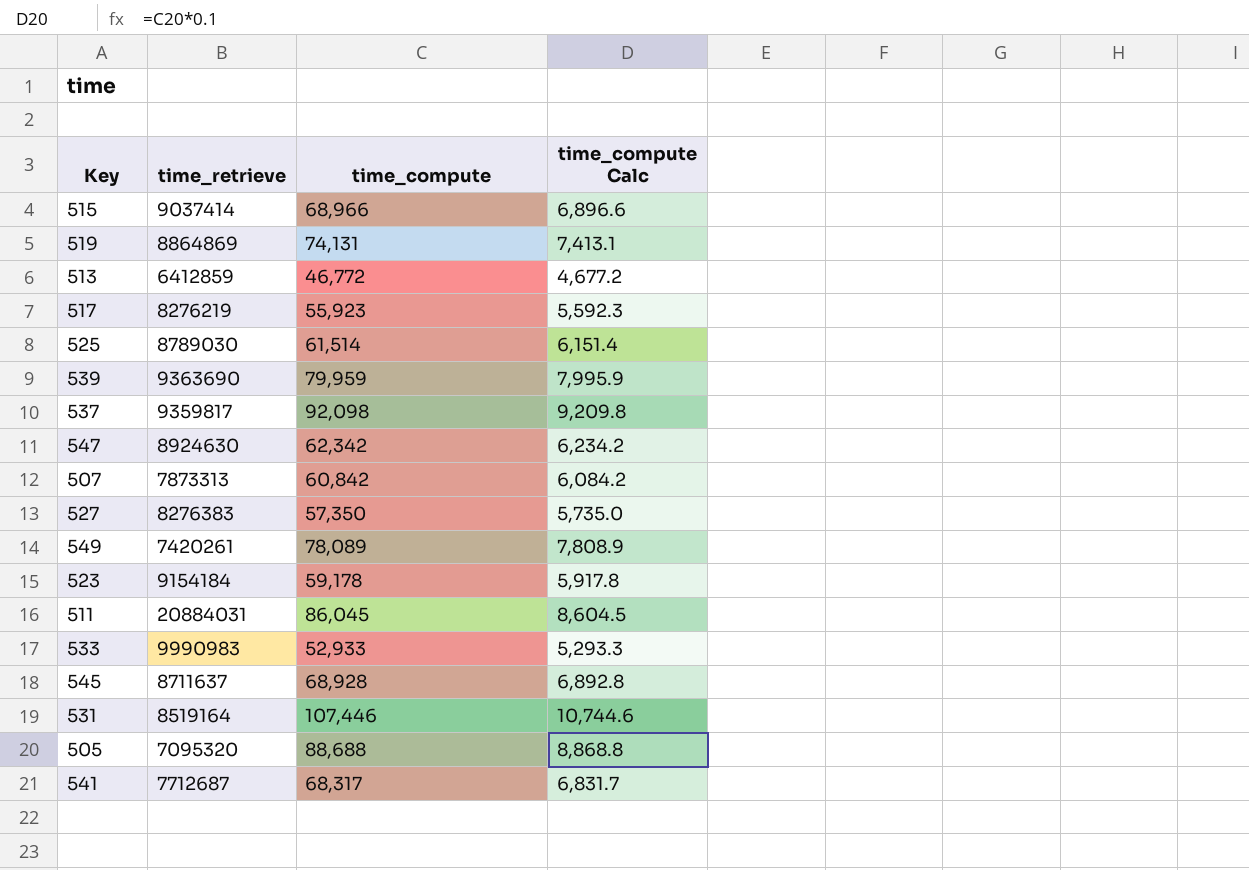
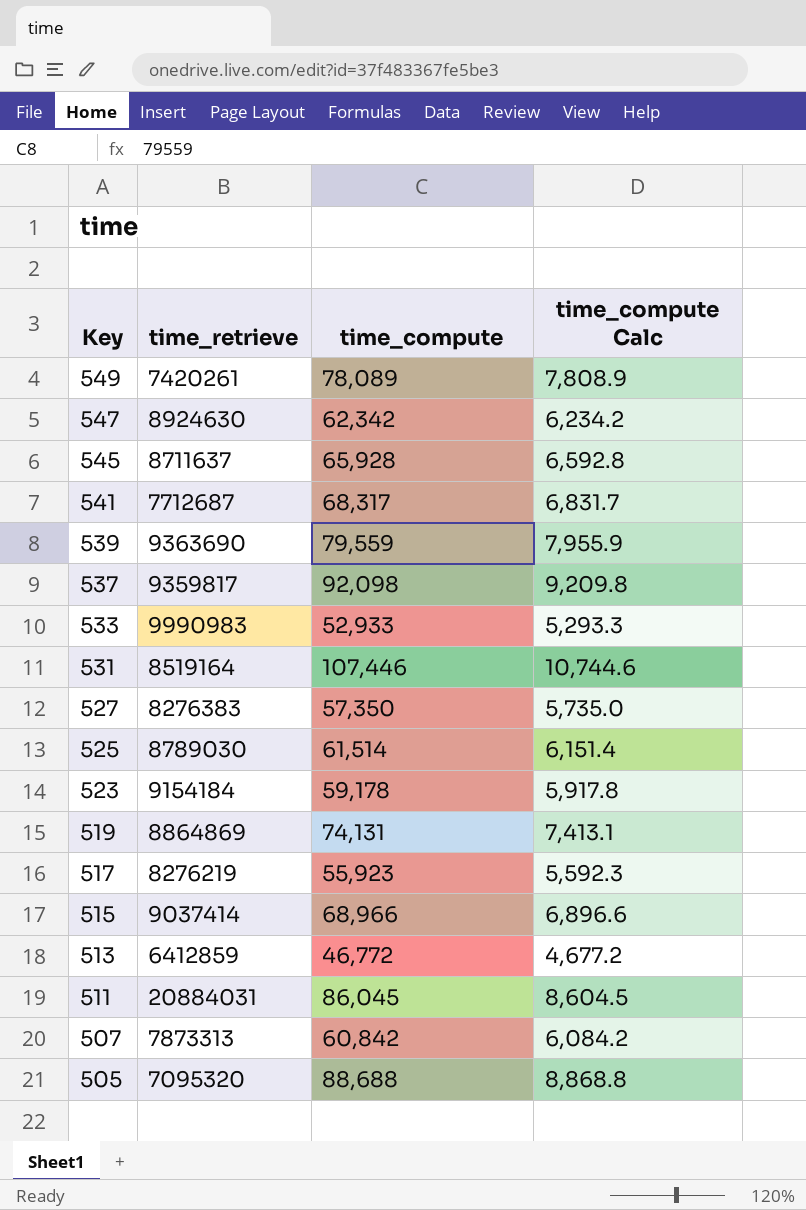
row order: none -> Key descending
545 | time_compute: 68,928 -> 65,928
545 | time_compute Calc: 6,892.8 -> 6,592.8
539 | time_compute: 79,959 -> 79,559
539 | time_compute Calc: 7,995.9 -> 7,955.9

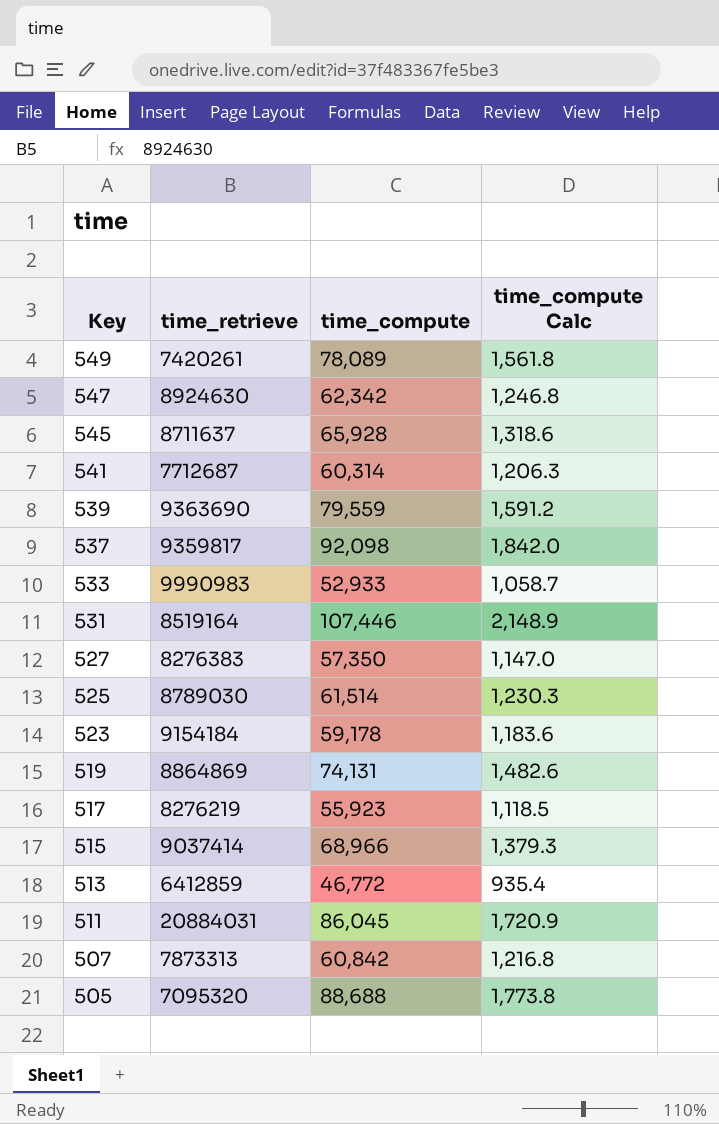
column time_compute Calc | formula: [time_compute] * 0.1 -> [time_compute] * 0.02
541 | time_compute: 68,317 -> 60,314

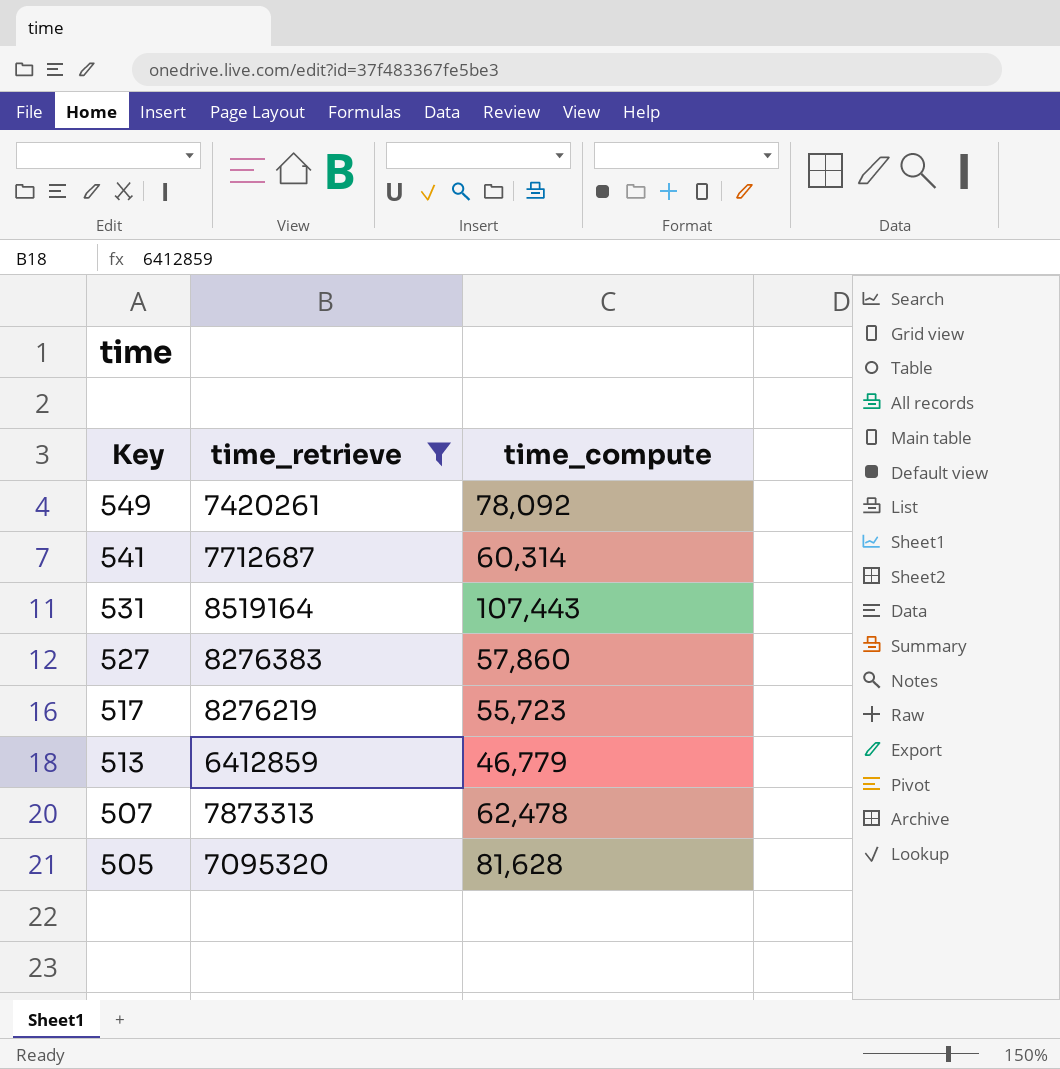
filter: none -> time_retrieve <= 8519164
column time_compute Calc | formula: [time_compute] * 0.02 -> none
549 | time_compute: 78,089 -> 78,092
531 | time_compute: 107,446 -> 107,443
527 | time_compute: 57,350 -> 57,860
517 | time_compute: 55,923 -> 55,723
513 | time_compute: 46,772 -> 46,779
507 | time_compute: 60,842 -> 62,478
505 | time_compute: 88,688 -> 81,628

